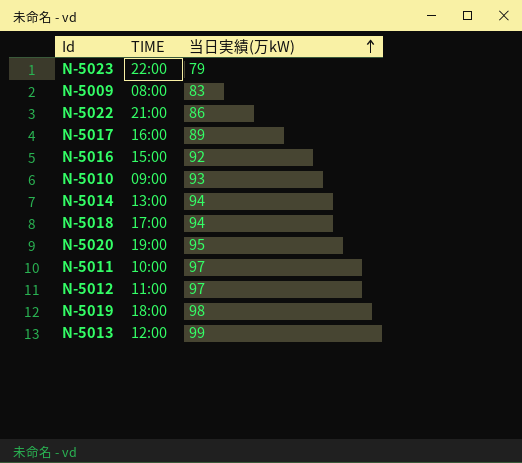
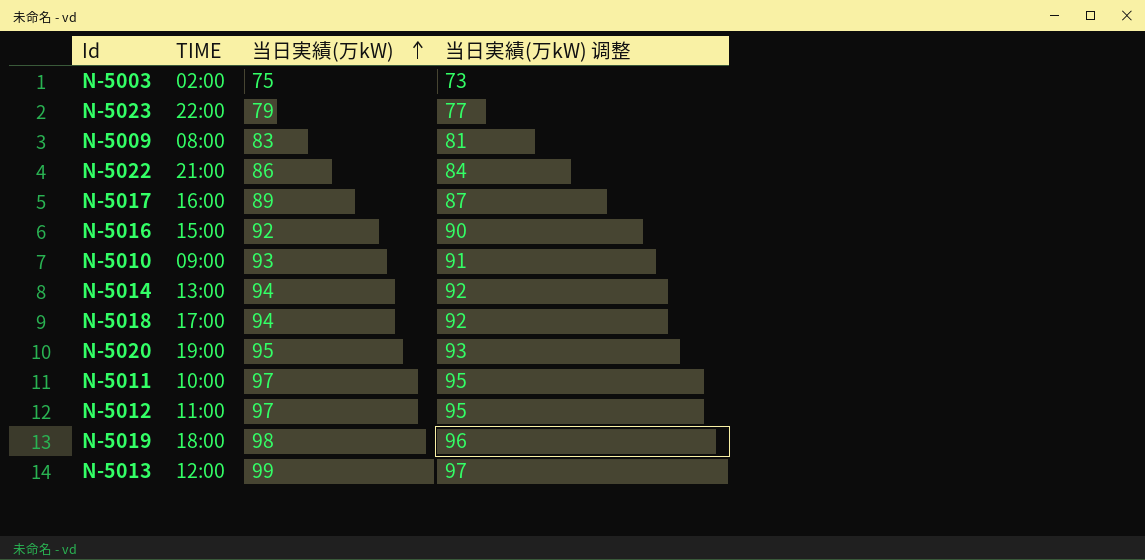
column 当日実績(万kW) 调整 | formula: none -> [当日実績(万kW)] - 2
row N-5003: none -> 02:00 | 75 | 73

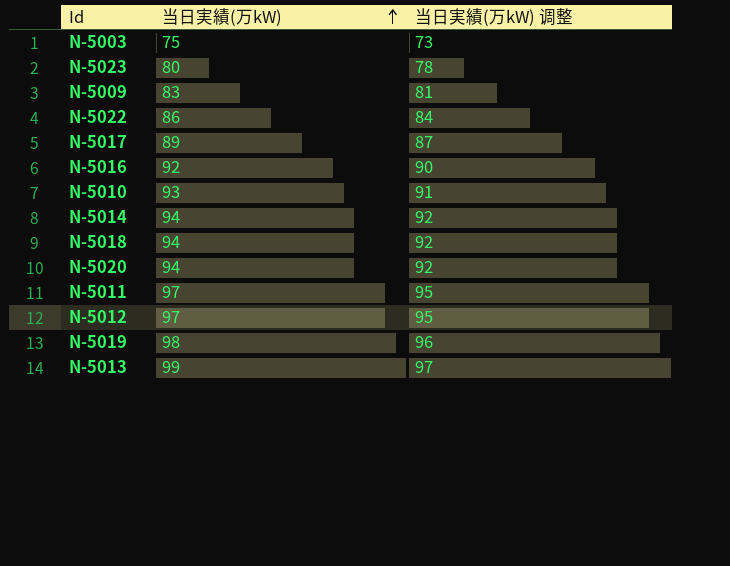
column TIME | position: 2 -> none
N-5023 | 当日実績(万kW): 79 -> 80
N-5023 | 当日実績(万kW) 调整: 77 -> 78
N-5020 | 当日実績(万kW): 95 -> 94
N-5020 | 当日実績(万kW) 调整: 93 -> 92

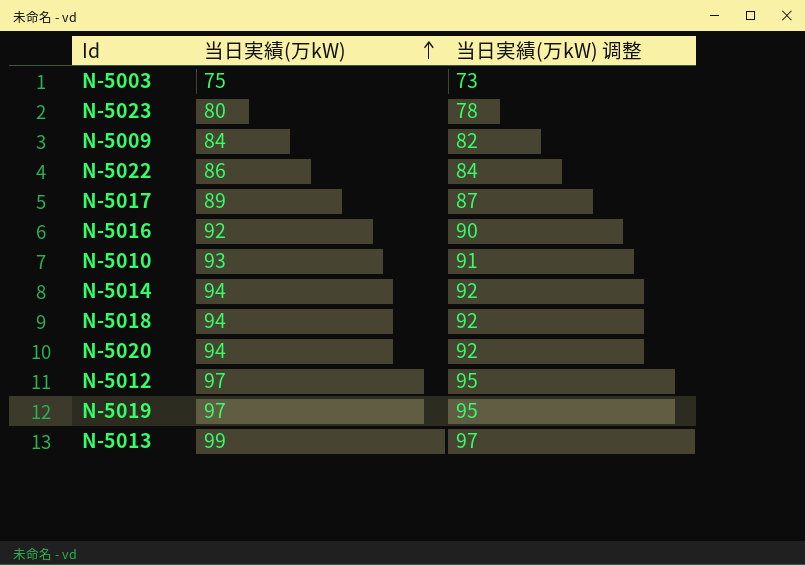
row N-5011: 97 | 95 -> none
N-5009 | 当日実績(万kW): 83 -> 84
N-5009 | 当日実績(万kW) 调整: 81 -> 82
N-5019 | 当日実績(万kW): 98 -> 97
N-5019 | 当日実績(万kW) 调整: 96 -> 95

